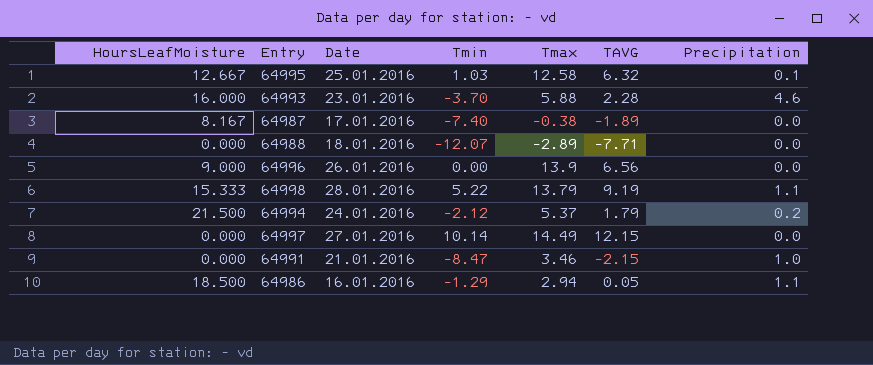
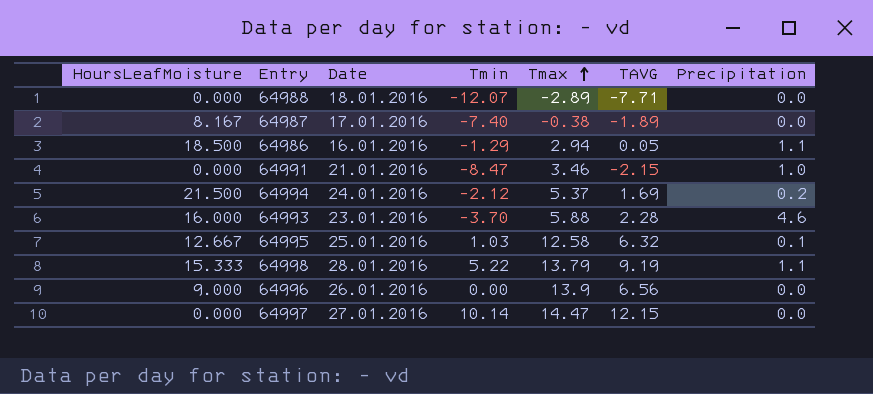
row order: none -> Tmax ascending
64994 | TAVG: 1.79 -> 1.69
64997 | Tmax: 14.49 -> 14.47

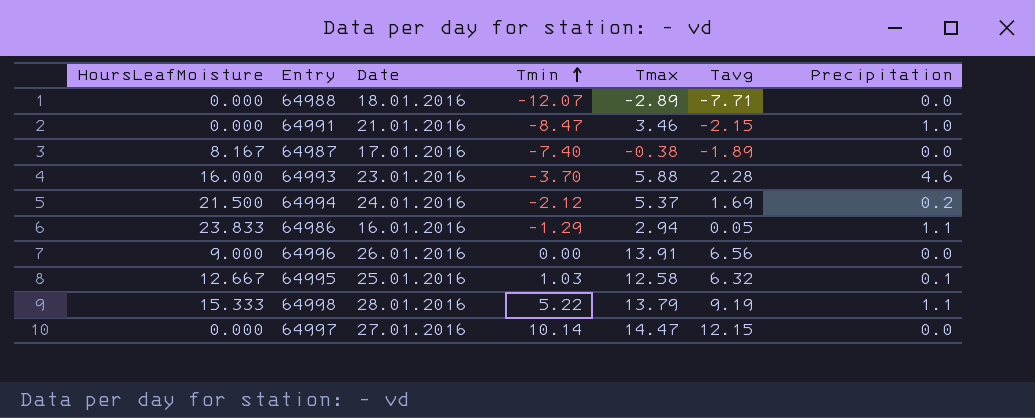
row order: Tmax ascending -> Tmin ascending
column name: TAVG -> Tavg
64986 | HoursLeafMoisture: 18.500 -> 23.833
64996 | Tmax: 13.9 -> 13.91

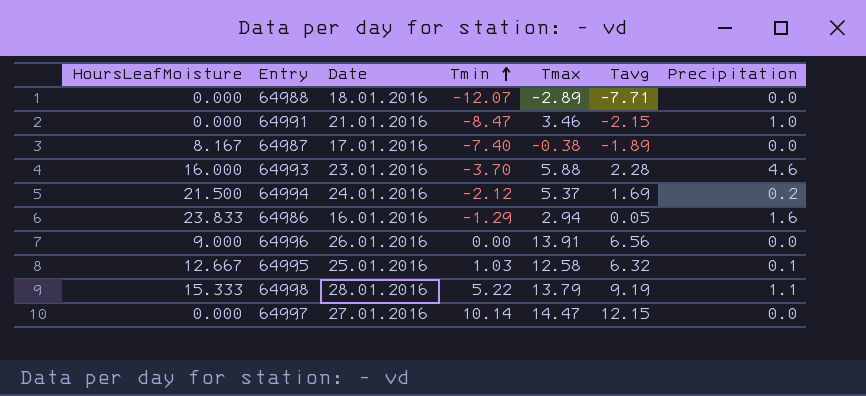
64986 | Precipitation: 1.1 -> 1.6

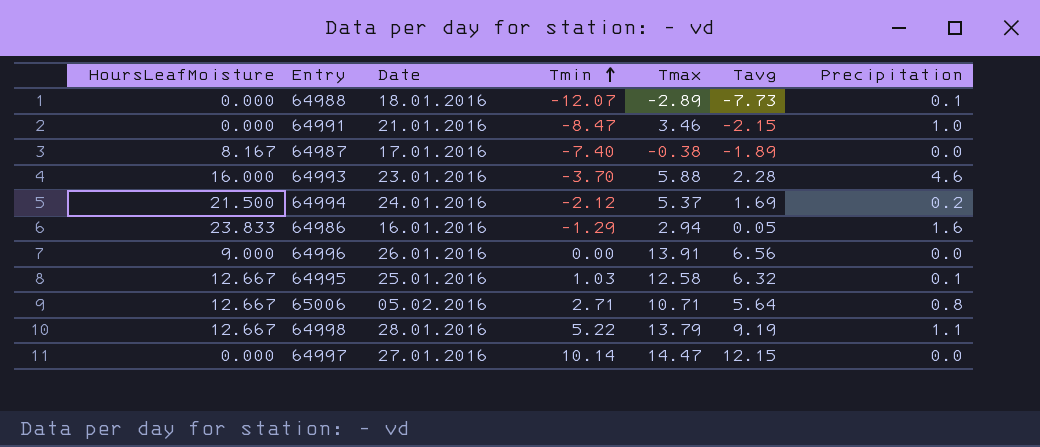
64988 | Tavg: -7.71 -> -7.73
64988 | Precipitation: 0.0 -> 0.1
row 65006: none -> 12.667 | 05.02.2016 | 2.71 | 10.71 | 5.64 | 0.8
64998 | HoursLeafMoisture: 15.333 -> 12.667

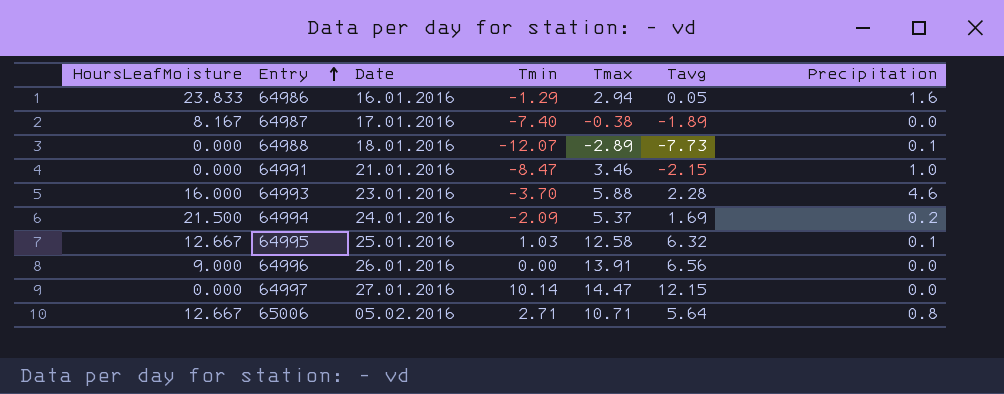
row order: Tmin ascending -> Entry ascending
row 64998: 12.667 | 28.01.2016 | 5.22 | 13.79 | 9.19 | 1.1 -> none
64994 | Tmin: -2.12 -> -2.09

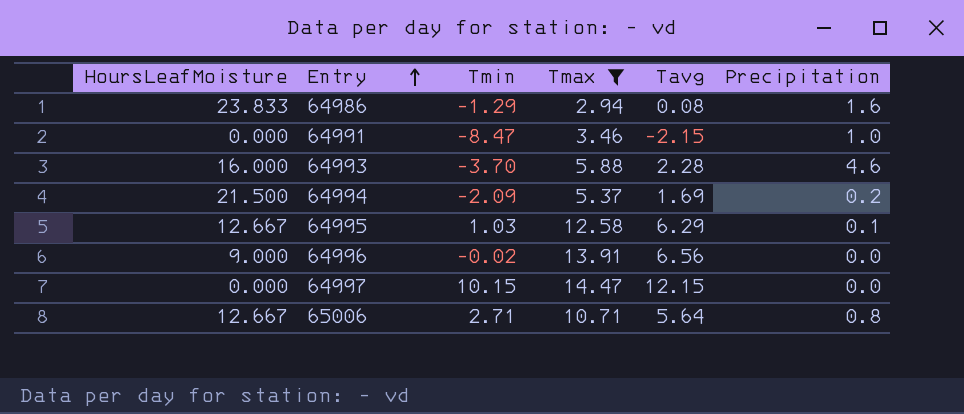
filter: none -> Tmax >= 2.94
column Date | position: 3 -> none
64986 | Tavg: 0.05 -> 0.08
64995 | Tavg: 6.32 -> 6.29
64996 | Tmin: 0.00 -> -0.02
64997 | Tmin: 10.14 -> 10.15

